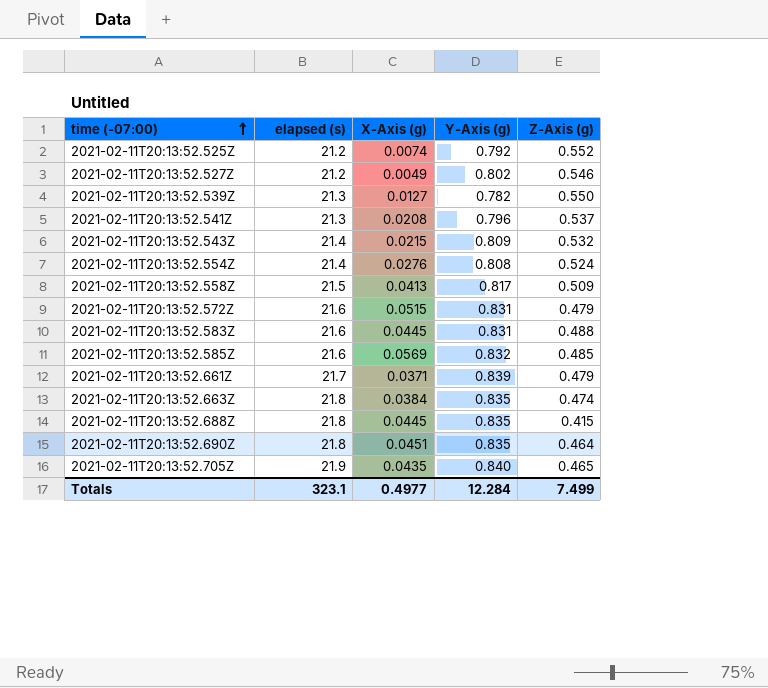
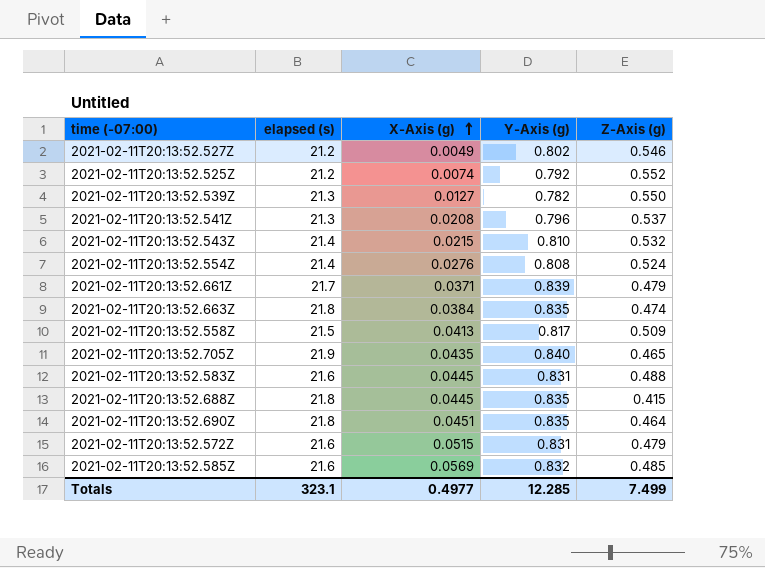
row order: time (-07:00) ascending -> X-Axis (g) ascending
2021-02-11T20:13:52.543Z | Y-Axis (g): 0.809 -> 0.810
Totals | Y-Axis (g): 12.284 -> 12.285

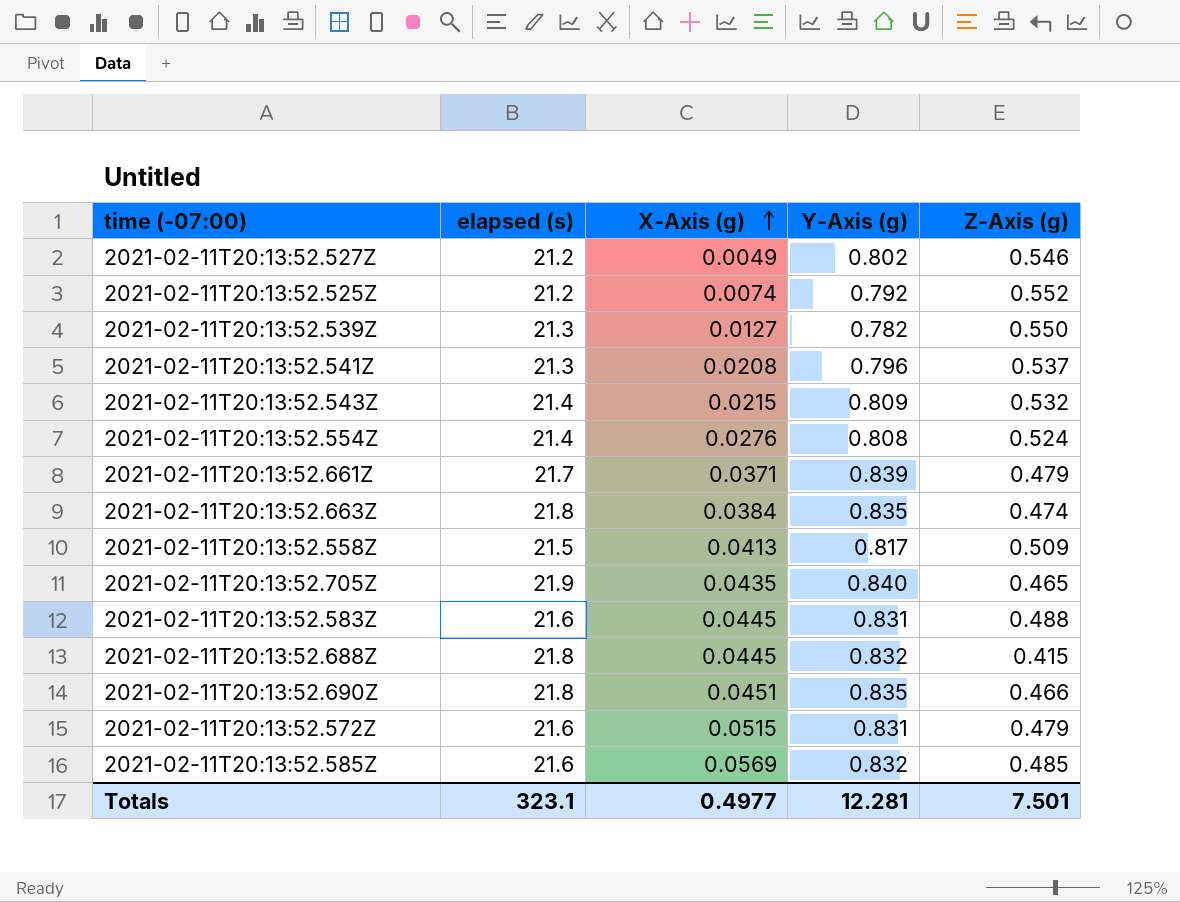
2021-02-11T20:13:52.543Z | Y-Axis (g): 0.810 -> 0.809
2021-02-11T20:13:52.688Z | Y-Axis (g): 0.835 -> 0.832
2021-02-11T20:13:52.690Z | Z-Axis (g): 0.464 -> 0.466
Totals | Y-Axis (g): 12.285 -> 12.281
Totals | Z-Axis (g): 7.499 -> 7.501

